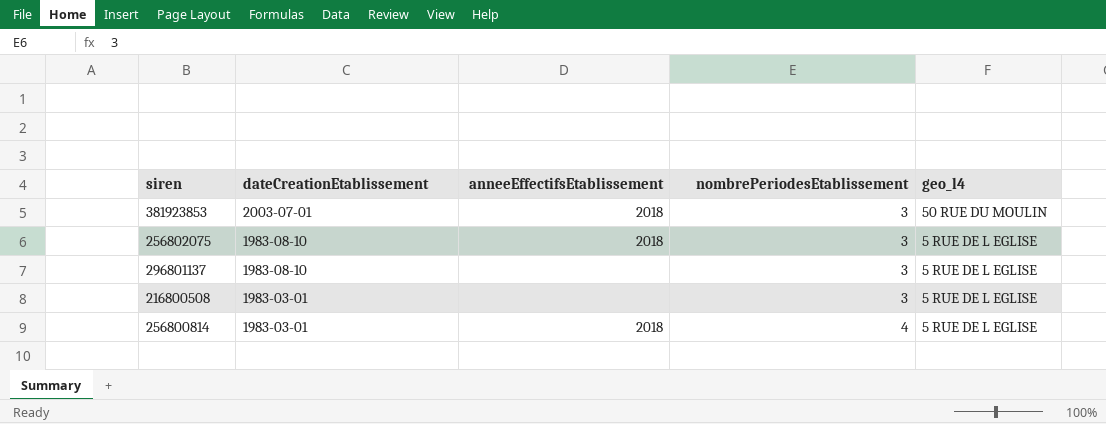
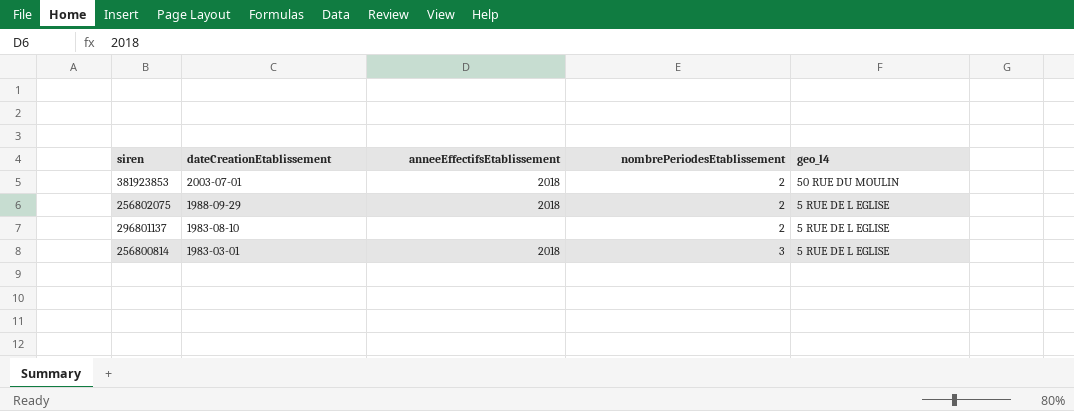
row 216800508: 1983-03-01 | none | 3 | 5 RUE DE L EGLISE -> none
381923853 | nombrePeriodesEtablissement: 3 -> 2
256802075 | dateCreationEtablissement: 1983-08-10 -> 1988-09-29
256802075 | nombrePeriodesEtablissement: 3 -> 2
296801137 | nombrePeriodesEtablissement: 3 -> 2
256800814 | nombrePeriodesEtablissement: 4 -> 3

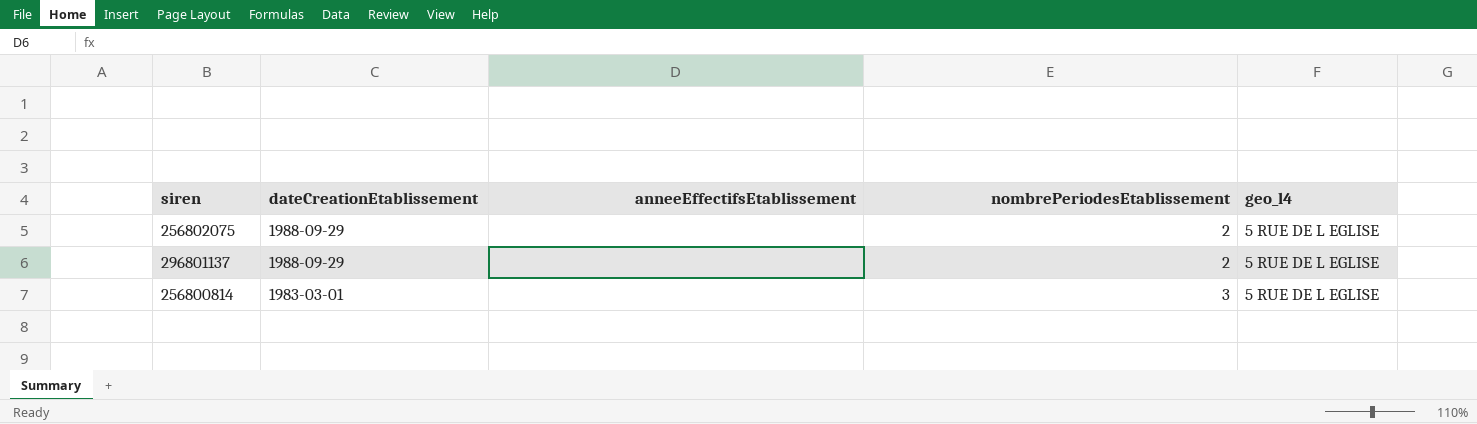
row 381923853: 2003-07-01 | 2018 | 2 | 50 RUE DU MOULIN -> none
256802075 | anneeEffectifsEtablissement: 2018 -> none
296801137 | dateCreationEtablissement: 1983-08-10 -> 1988-09-29
256800814 | anneeEffectifsEtablissement: 2018 -> none

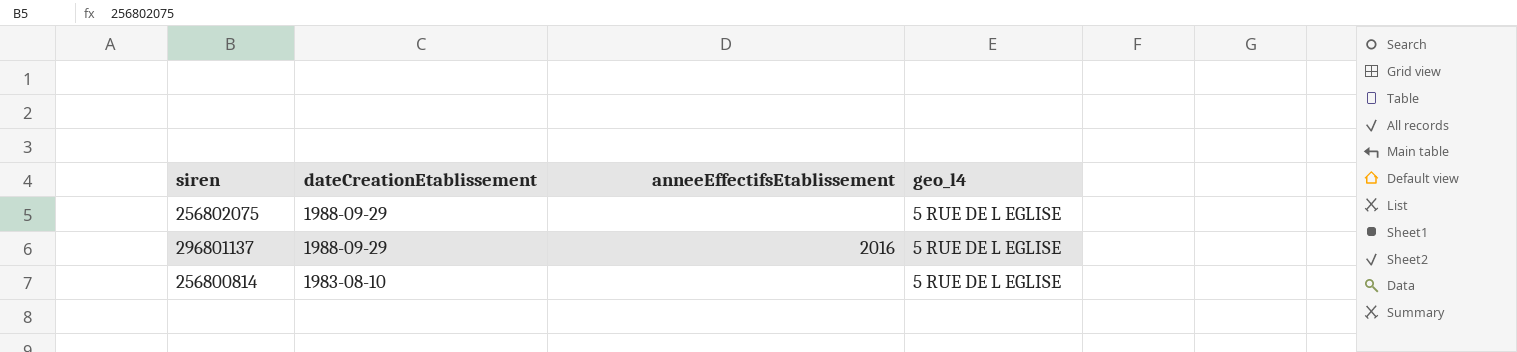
column nombrePeriodesEtablissement | position: 4 -> none
296801137 | anneeEffectifsEtablissement: none -> 2016
256800814 | dateCreationEtablissement: 1983-03-01 -> 1983-08-10

